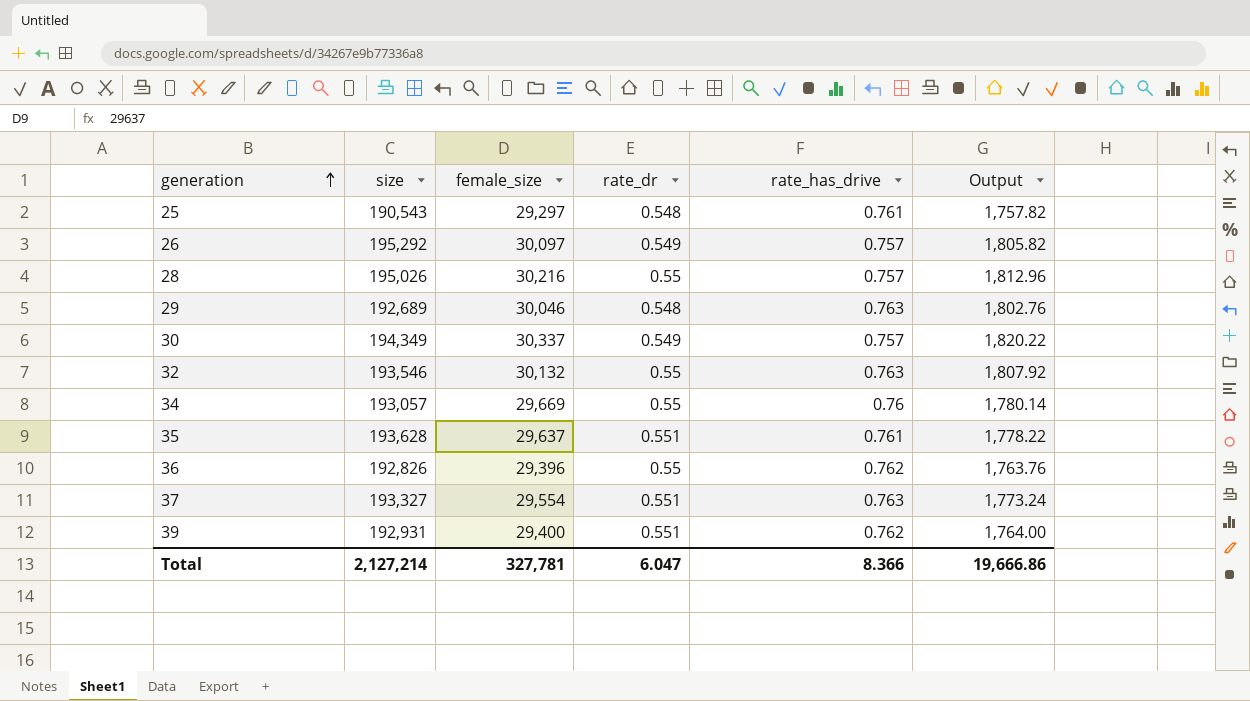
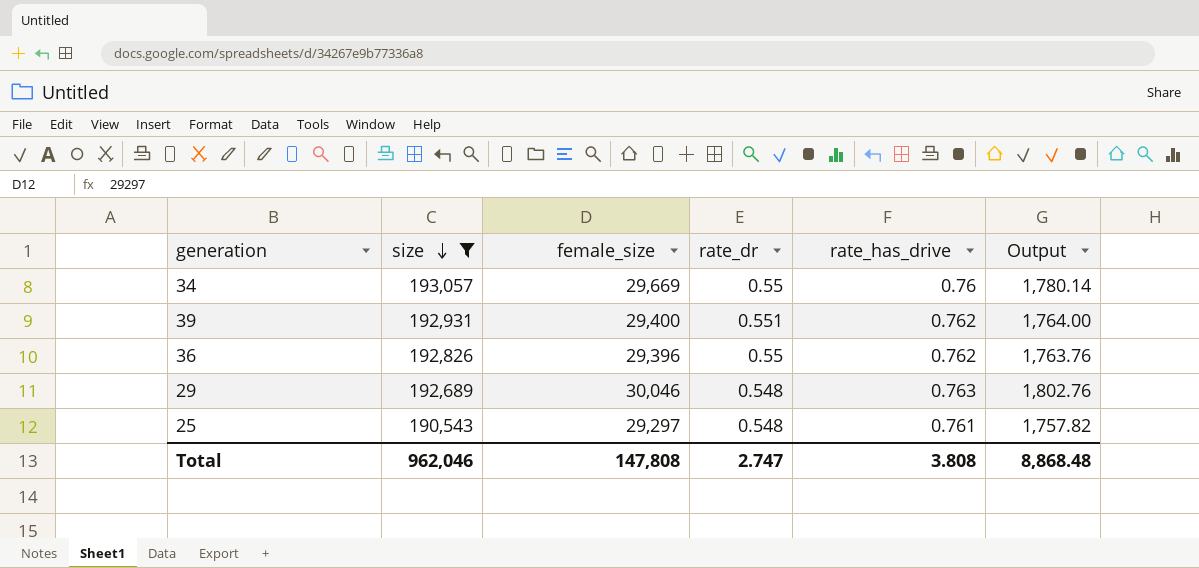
filter: none -> size <= 193,057
row order: generation ascending -> size descending
Total | size: 2,127,214 -> 962,046
Total | female_size: 327,781 -> 147,808
Total | rate_dr: 6.047 -> 2.747
Total | rate_has_drive: 8.366 -> 3.808
Total | Output: 19,666.86 -> 8,868.48

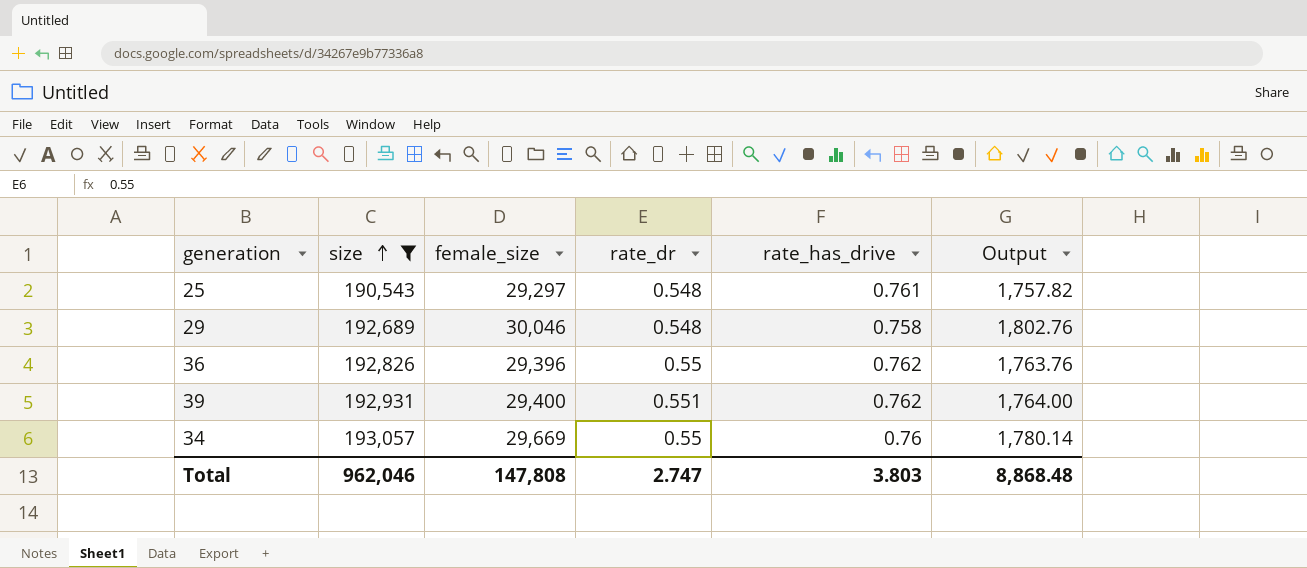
row order: size descending -> size ascending
29 | rate_has_drive: 0.763 -> 0.758
Total | rate_has_drive: 3.808 -> 3.803

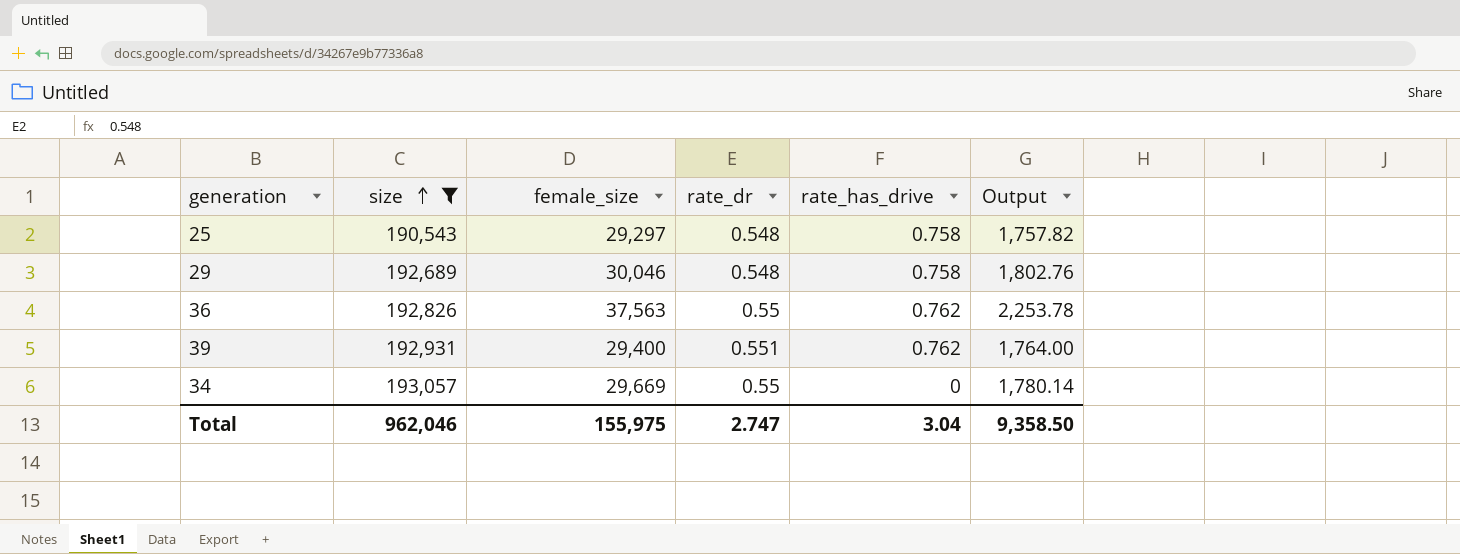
25 | rate_has_drive: 0.761 -> 0.758
36 | female_size: 29,396 -> 37,563
36 | Output: 1,763.76 -> 2,253.78
34 | rate_has_drive: 0.76 -> 0
Total | female_size: 147,808 -> 155,975
Total | rate_has_drive: 3.803 -> 3.04
Total | Output: 8,868.48 -> 9,358.50

